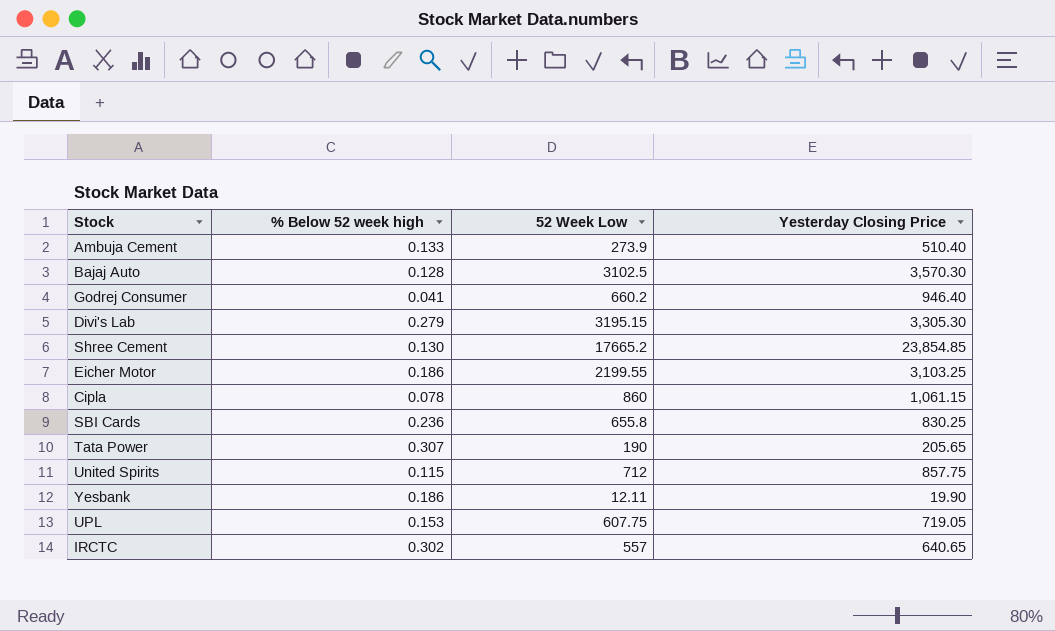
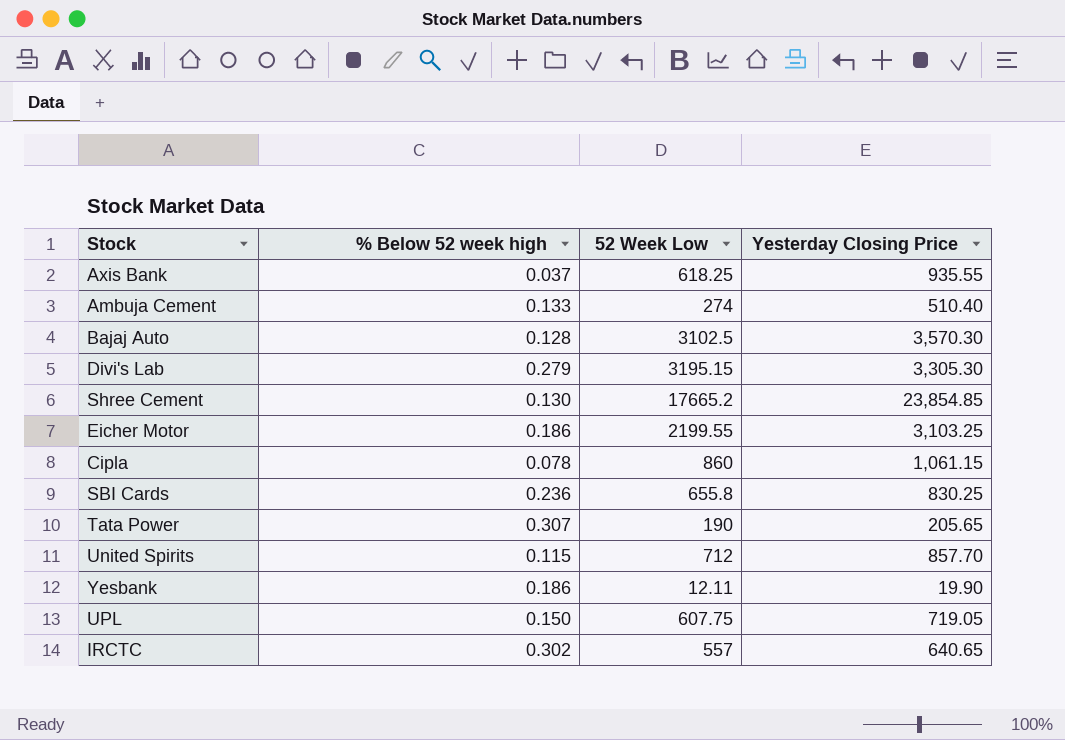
row Godrej Consumer: 0.041 | 660.2 | 946.40 -> none
row Axis Bank: none -> 0.037 | 618.25 | 935.55
Ambuja Cement | 52 Week Low: 273.9 -> 274
United Spirits | Yesterday Closing Price: 857.75 -> 857.70
UPL | % Below 52 week high: 0.153 -> 0.150

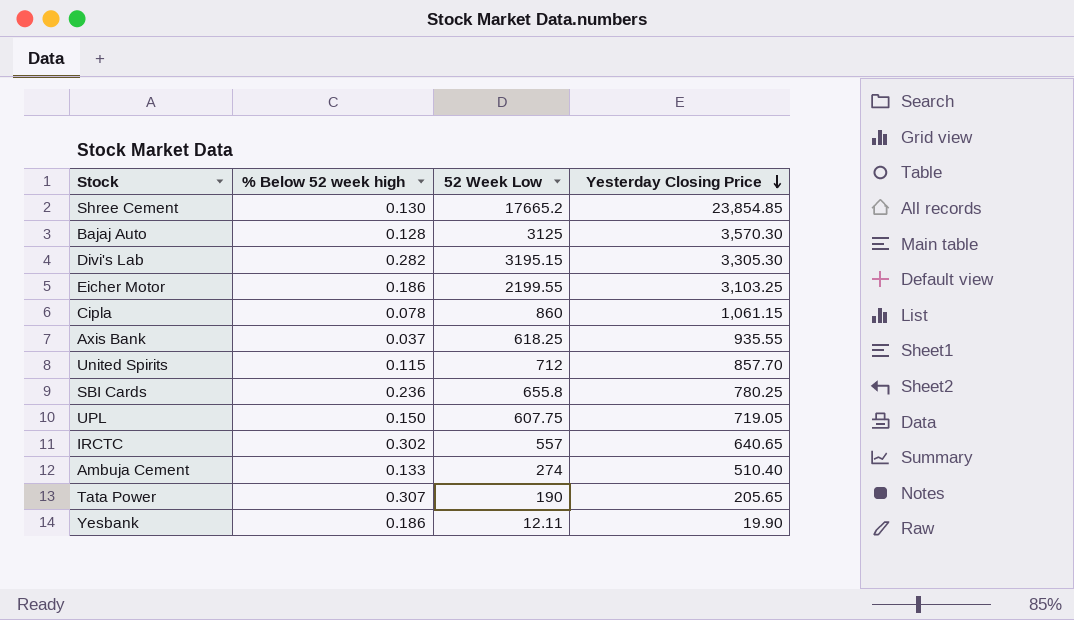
row order: none -> Yesterday Closing Price descending
Bajaj Auto | 52 Week Low: 3102.5 -> 3125
Divi's Lab | % Below 52 week high: 0.279 -> 0.282
SBI Cards | Yesterday Closing Price: 830.25 -> 780.25

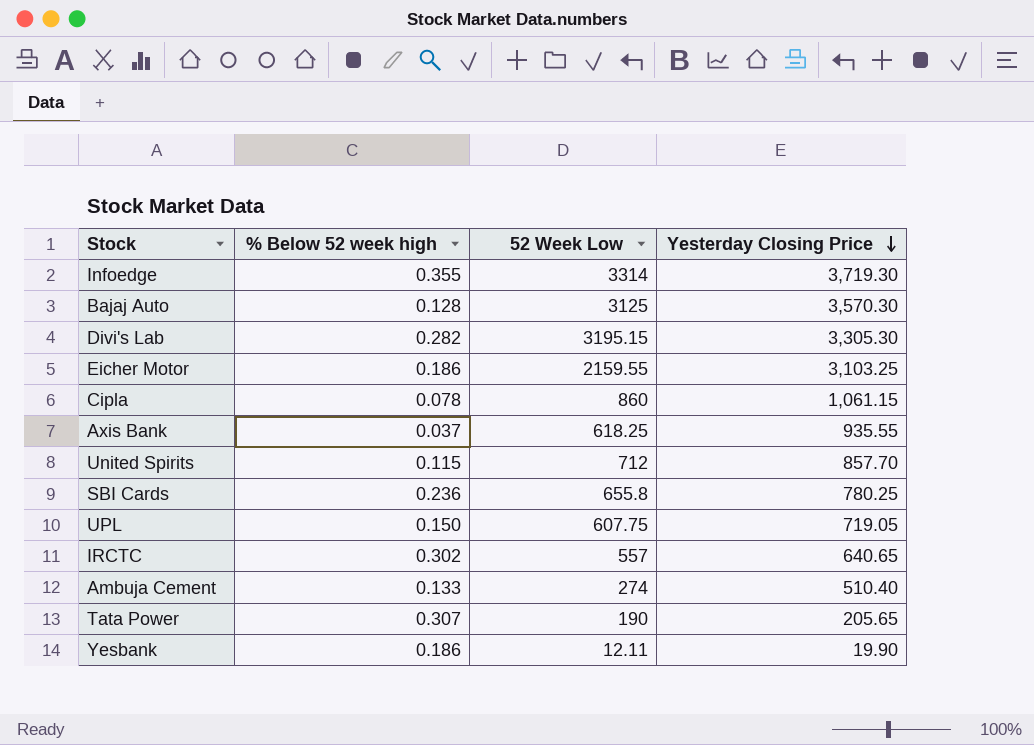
row Shree Cement: 0.130 | 17665.2 | 23,854.85 -> none
row Infoedge: none -> 0.355 | 3314 | 3,719.30
Eicher Motor | 52 Week Low: 2199.55 -> 2159.55

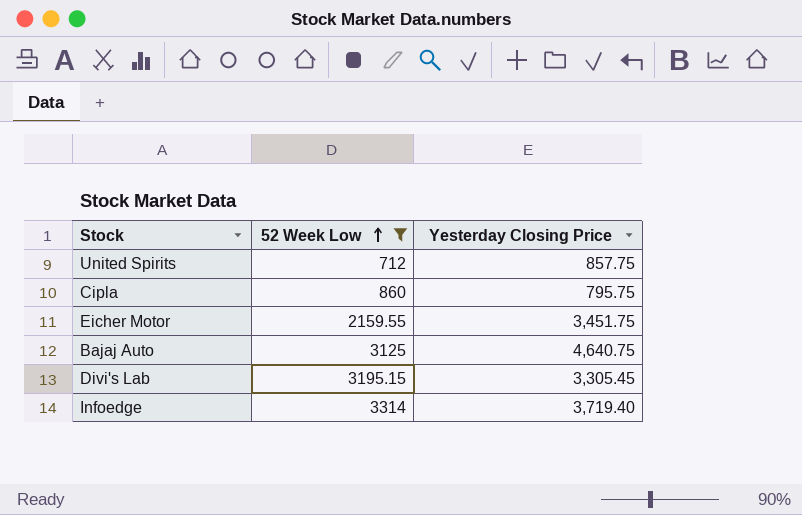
filter: none -> 52 Week Low >= 712
row order: Yesterday Closing Price descending -> 52 Week Low ascending
column % Below 52 week high | position: 2 -> none
United Spirits | Yesterday Closing Price: 857.70 -> 857.75
Cipla | Yesterday Closing Price: 1,061.15 -> 795.75
Eicher Motor | Yesterday Closing Price: 3,103.25 -> 3,451.75
Bajaj Auto | Yesterday Closing Price: 3,570.30 -> 4,640.75
Divi's Lab | Yesterday Closing Price: 3,305.30 -> 3,305.45
Infoedge | Yesterday Closing Price: 3,719.30 -> 3,719.40

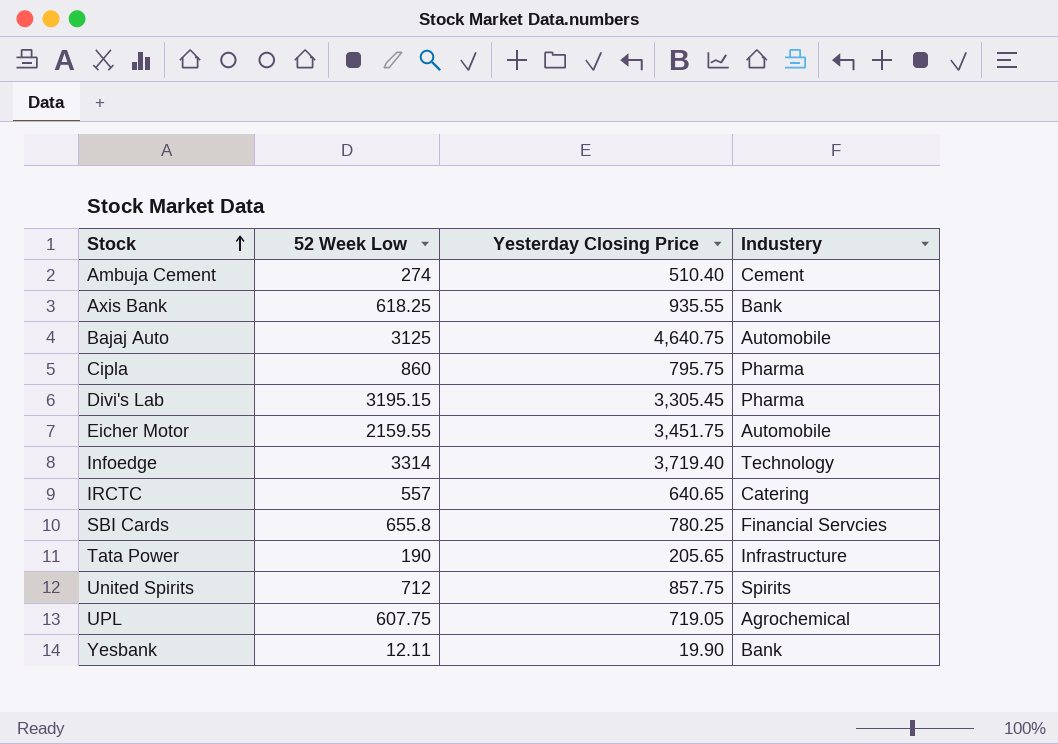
filter: 52 Week Low >= 712 -> none
row order: 52 Week Low ascending -> Stock ascending
column Industery | position: none -> 4

